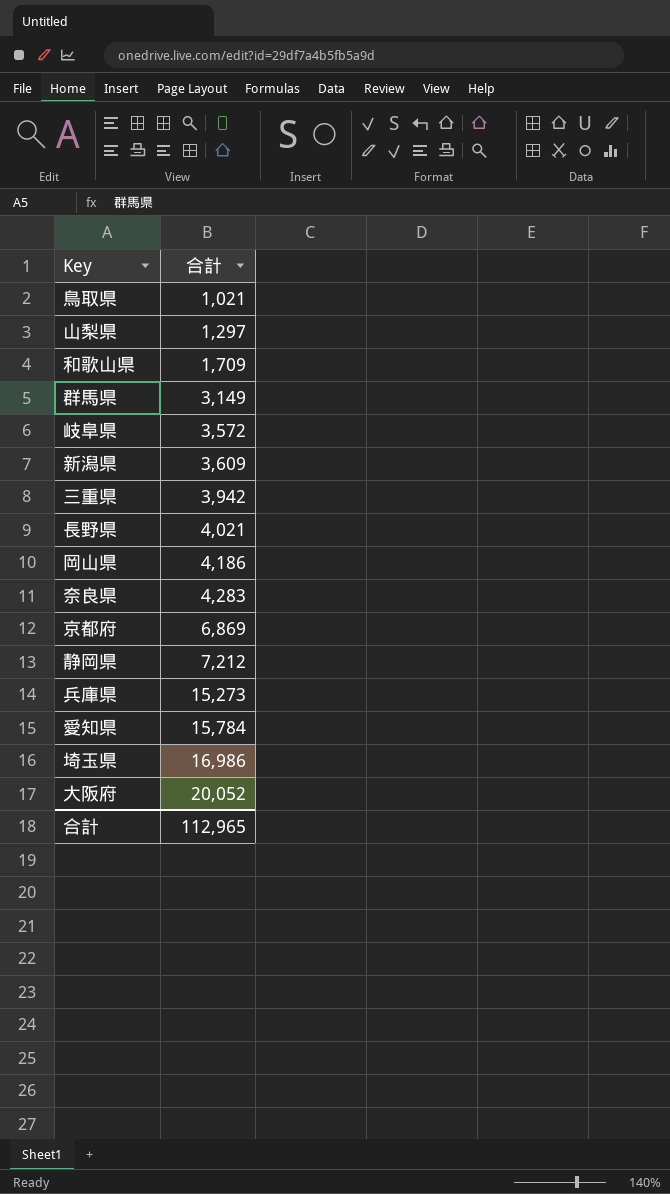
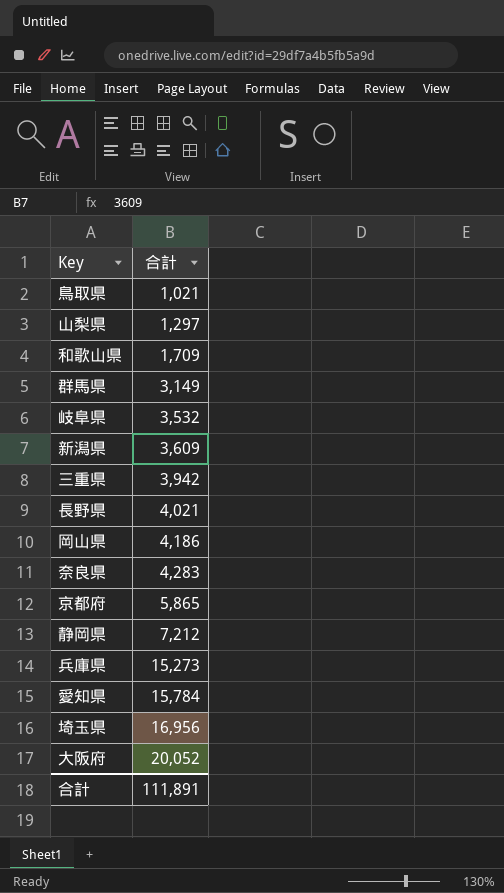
岐阜県 | 合計: 3,572 -> 3,532
京都府 | 合計: 6,869 -> 5,865
埼玉県 | 合計: 16,986 -> 16,956
合計 | 合計: 112,965 -> 111,891

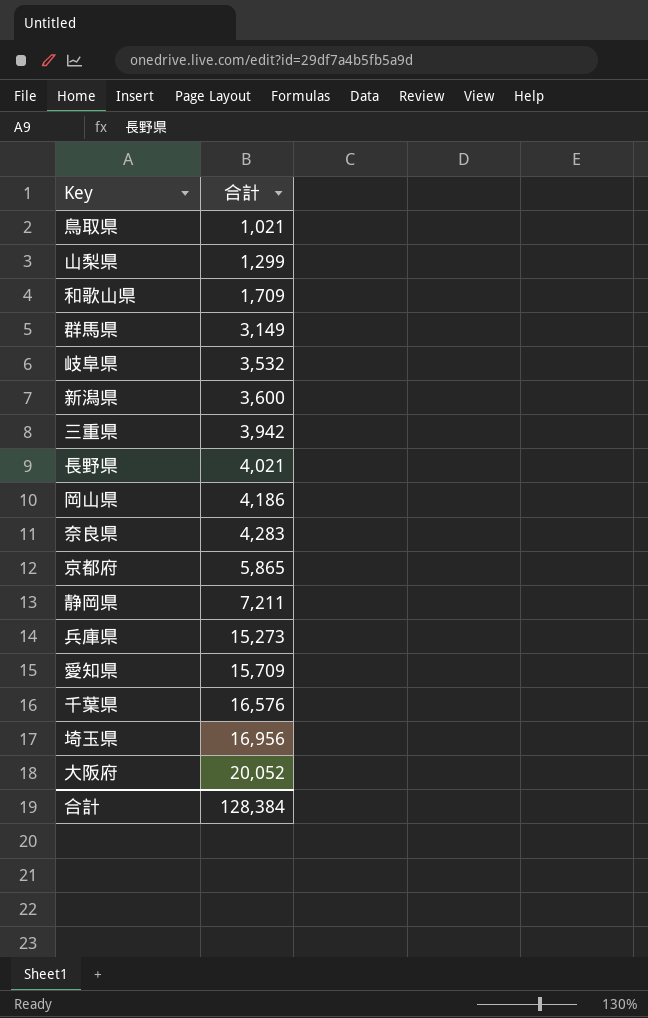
山梨県 | 合計: 1,297 -> 1,299
新潟県 | 合計: 3,609 -> 3,600
静岡県 | 合計: 7,212 -> 7,211
愛知県 | 合計: 15,784 -> 15,709
row 千葉県: none -> 16,576
合計 | 合計: 111,891 -> 128,384

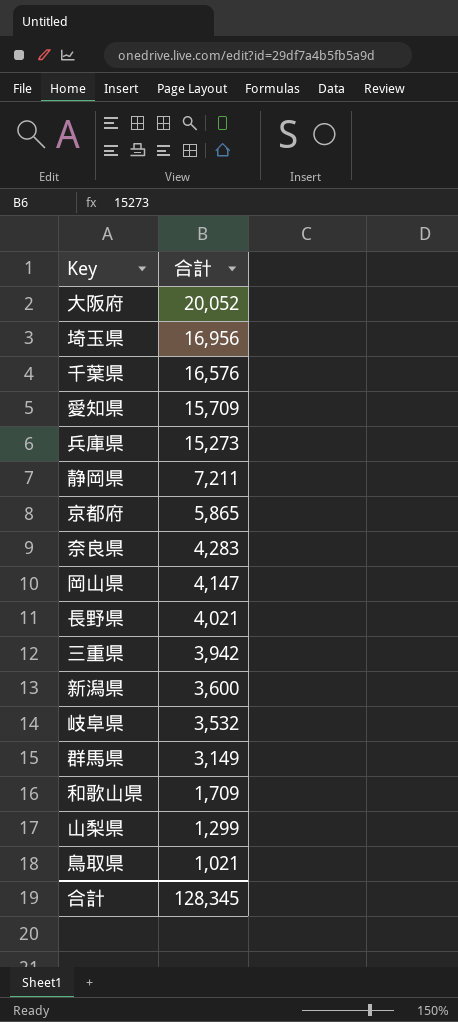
row order: 合計 ascending -> 合計 descending
岡山県 | 合計: 4,186 -> 4,147
合計 | 合計: 128,384 -> 128,345

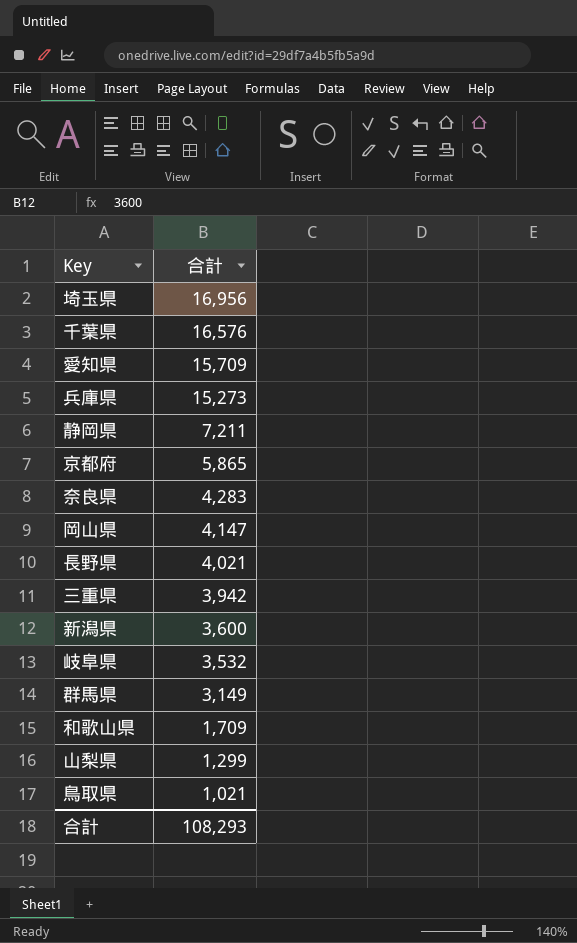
row 大阪府: 20,052 -> none
合計 | 合計: 128,345 -> 108,293

